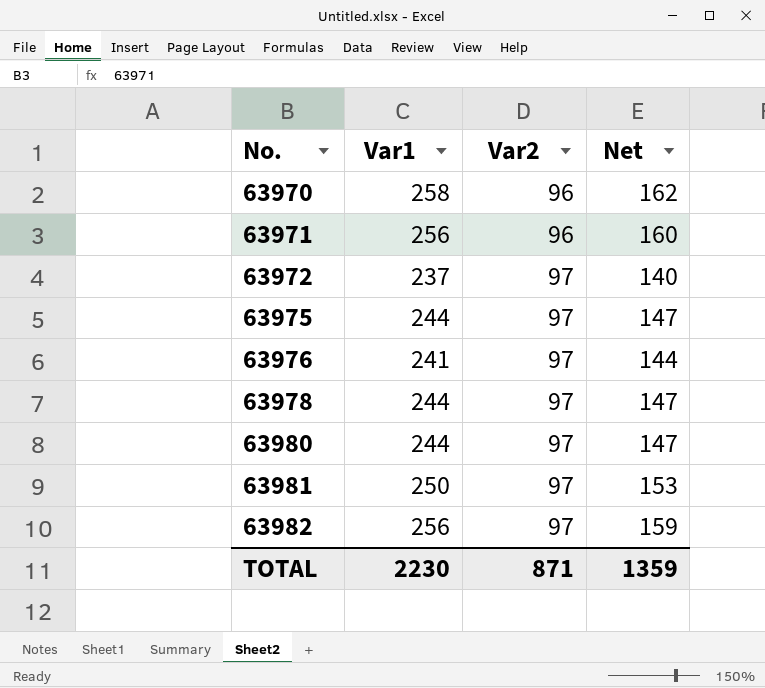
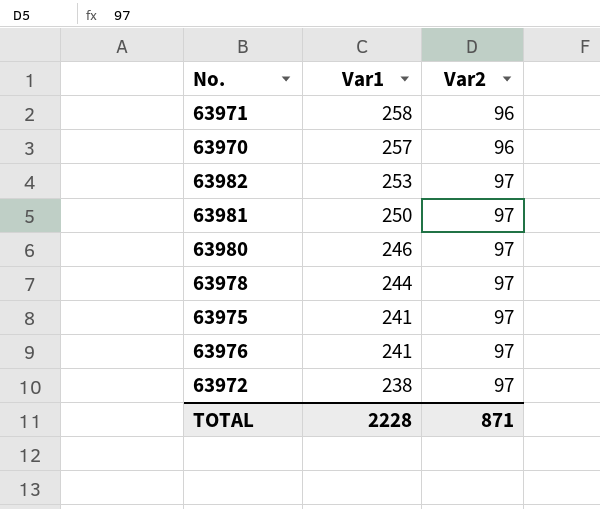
row order: No. ascending -> Var1 descending
column Net | formula: [Var1] - [Var2] -> none
63971 | Var1: 256 -> 258
63970 | Var1: 258 -> 257
63982 | Var1: 256 -> 253
63980 | Var1: 244 -> 246
63975 | Var1: 244 -> 241
63972 | Var1: 237 -> 238
TOTAL | Var1: 2230 -> 2228

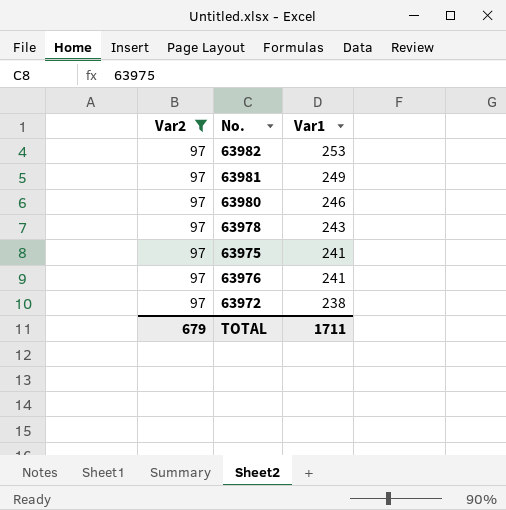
filter: none -> Var2 = 97
column Var2 | position: 3 -> 1
63981 | Var1: 250 -> 249
63978 | Var1: 244 -> 243
TOTAL | Var2: 871 -> 679
TOTAL | Var1: 2228 -> 1711

